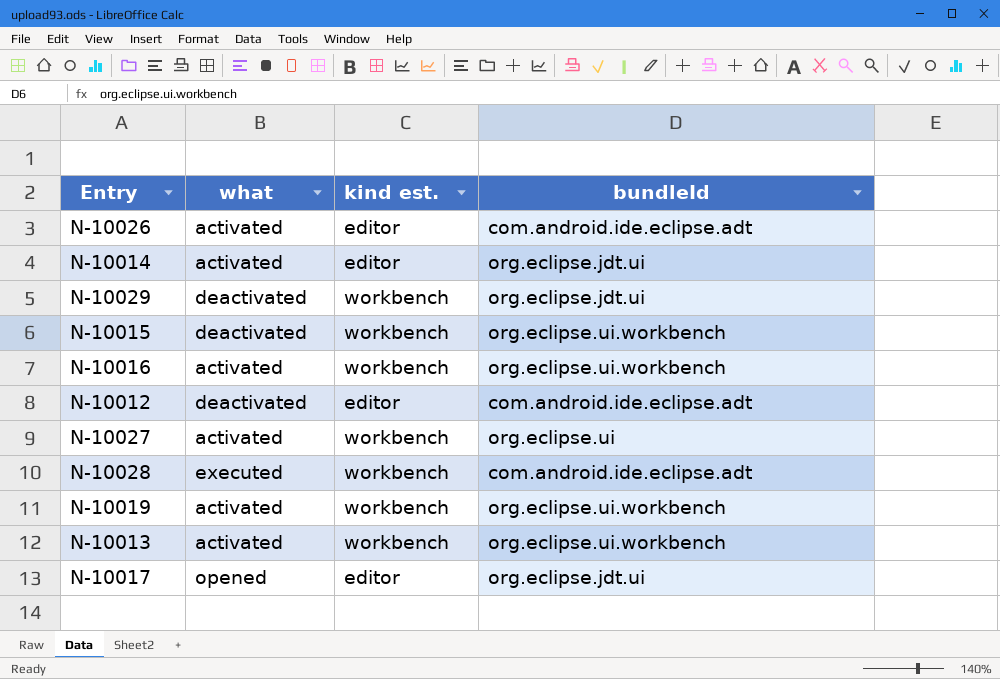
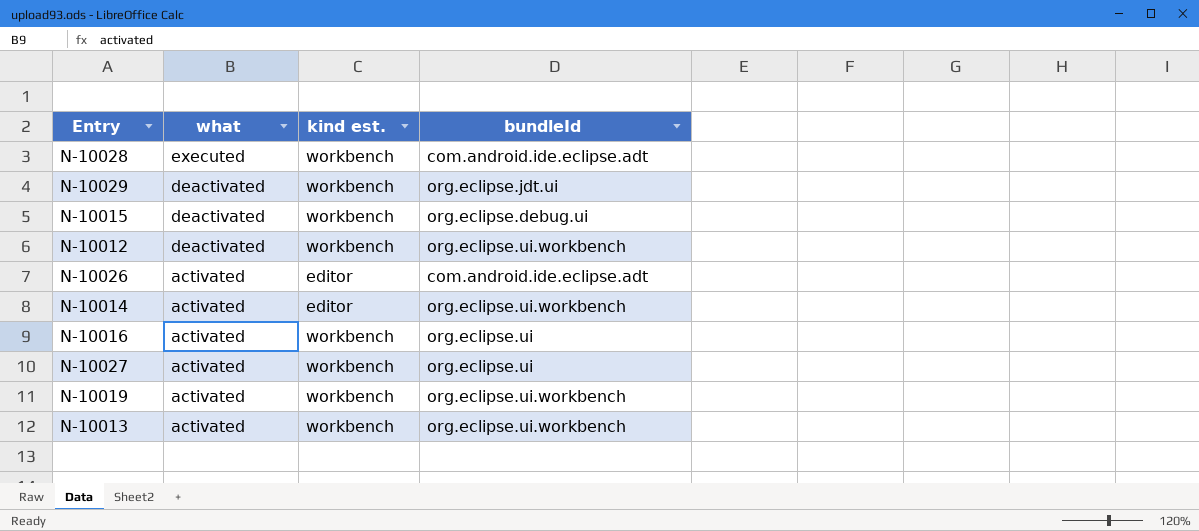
row order: none -> what descending
row N-10017: opened | editor | org.eclipse.jdt.ui -> none
N-10015 | bundleId: org.eclipse.ui.workbench -> org.eclipse.debug.ui
N-10012 | kind est.: editor -> workbench
N-10012 | bundleId: com.android.ide.eclipse.adt -> org.eclipse.ui.workbench
N-10014 | bundleId: org.eclipse.jdt.ui -> org.eclipse.ui.workbench
N-10016 | bundleId: org.eclipse.ui.workbench -> org.eclipse.ui

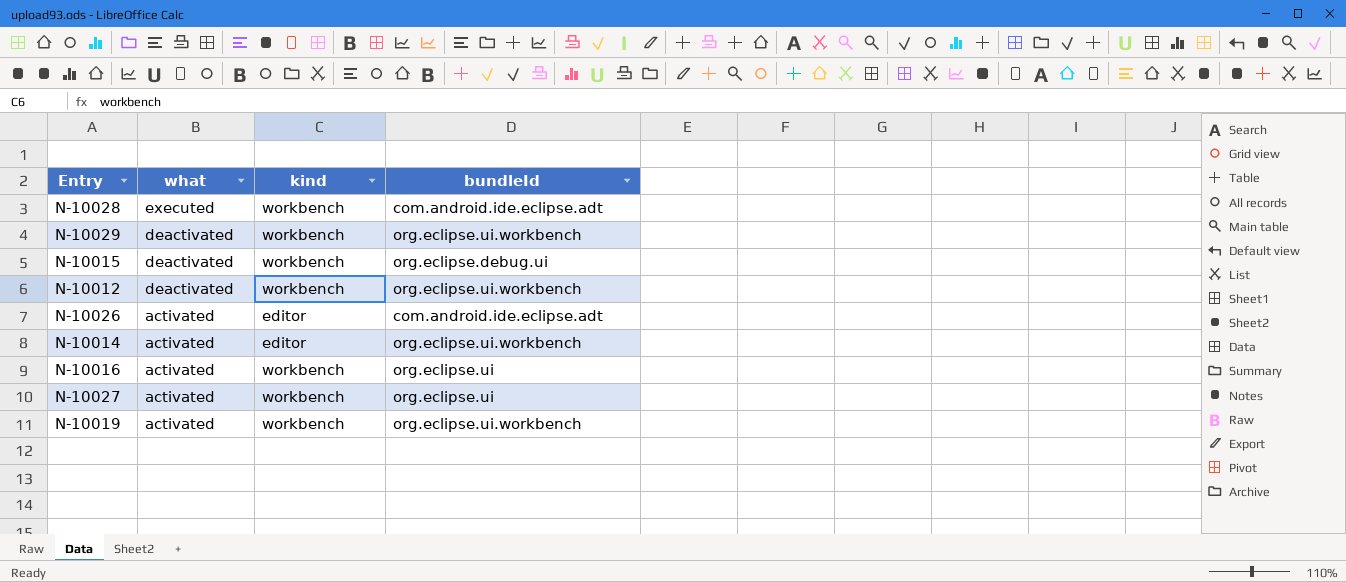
column name: kind est. -> kind
row N-10013: activated | workbench | org.eclipse.ui.workbench -> none
N-10029 | bundleId: org.eclipse.jdt.ui -> org.eclipse.ui.workbench

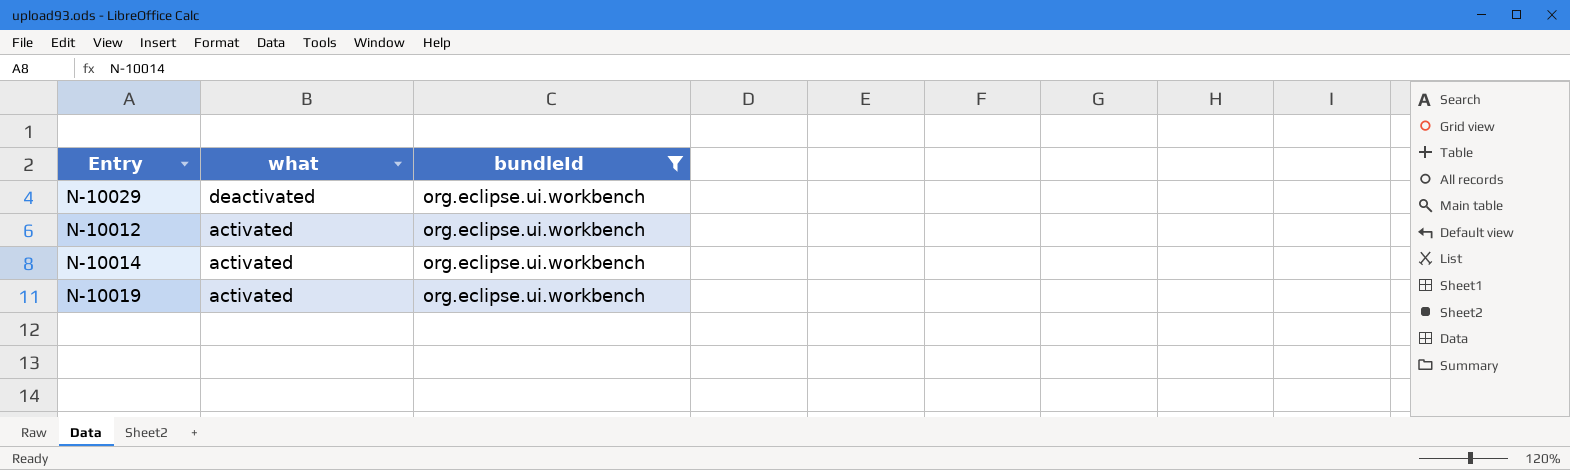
filter: none -> bundleId = org.eclipse.ui.workbench
column kind | position: 3 -> none
N-10012 | what: deactivated -> activated

